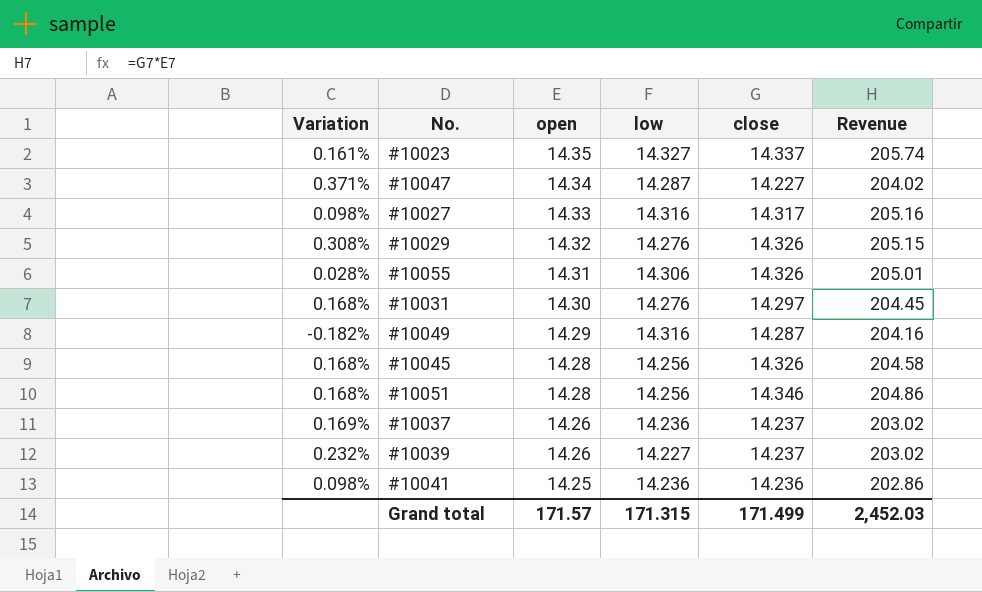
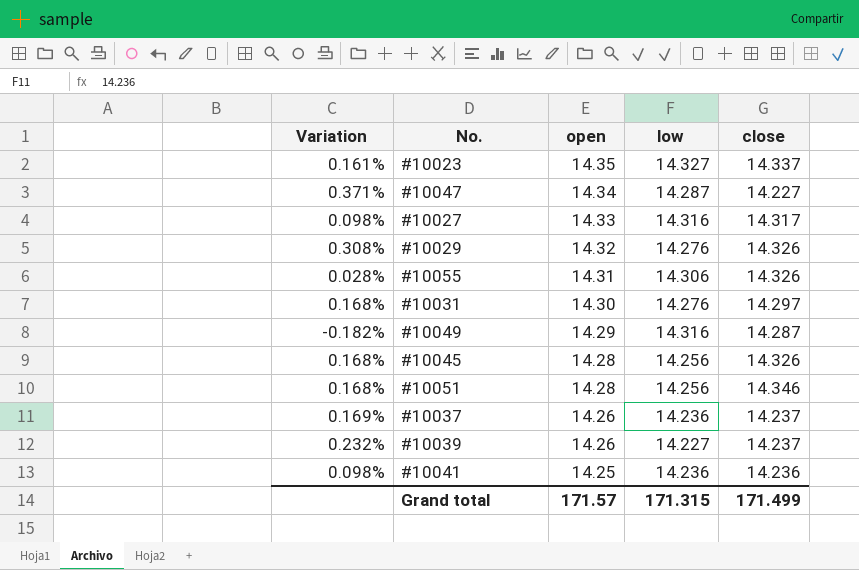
column Revenue | formula: [open] * [close] -> none

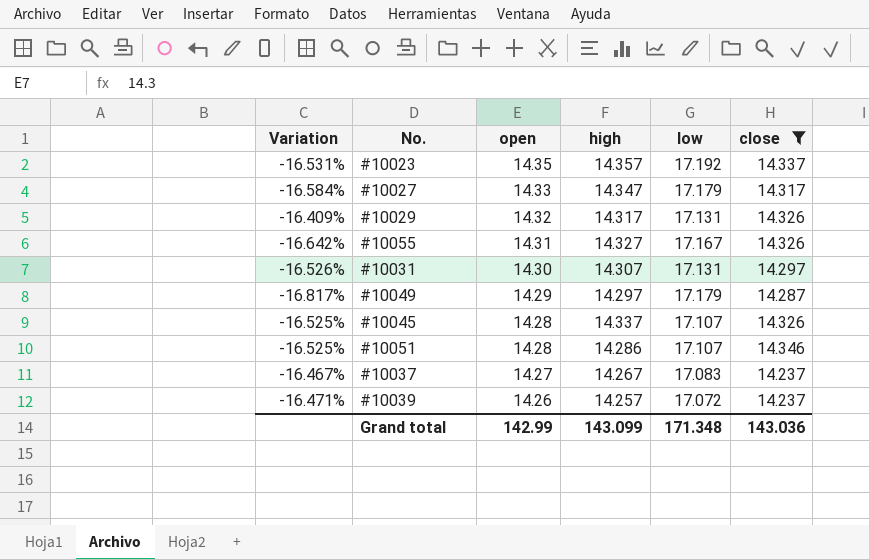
filter: none -> close >= 14.237
column high | position: none -> 4
#10023 | Variation: 0.161% -> -16.531%
#10023 | low: 14.327 -> 17.192
#10027 | Variation: 0.098% -> -16.584%
#10027 | low: 14.316 -> 17.179
#10029 | Variation: 0.308% -> -16.409%
#10029 | low: 14.276 -> 17.131
#10055 | Variation: 0.028% -> -16.642%
#10055 | low: 14.306 -> 17.167
#10031 | Variation: 0.168% -> -16.526%
#10031 | low: 14.276 -> 17.131
#10049 | Variation: -0.182% -> -16.817%
#10049 | low: 14.316 -> 17.179
#10045 | Variation: 0.168% -> -16.525%
#10045 | low: 14.256 -> 17.107
#10051 | Variation: 0.168% -> -16.525%
#10051 | low: 14.256 -> 17.107
#10037 | Variation: 0.169% -> -16.467%
#10037 | open: 14.26 -> 14.27
#10037 | low: 14.236 -> 17.083
#10039 | Variation: 0.232% -> -16.471%
#10039 | low: 14.227 -> 17.072
Grand total | open: 171.57 -> 142.99
Grand total | low: 171.315 -> 171.348
Grand total | close: 171.499 -> 143.036

